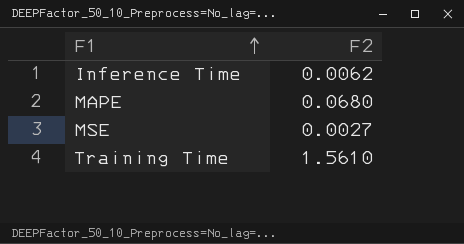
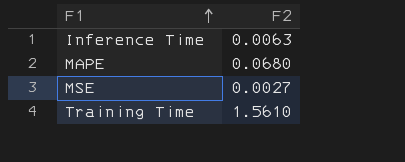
Inference Time | F2: 0.0062 -> 0.0063

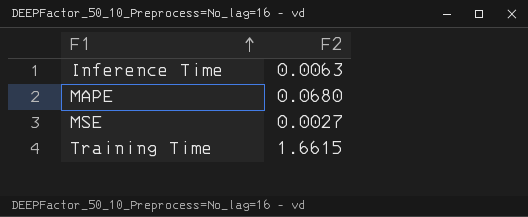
Training Time | F2: 1.5610 -> 1.6615

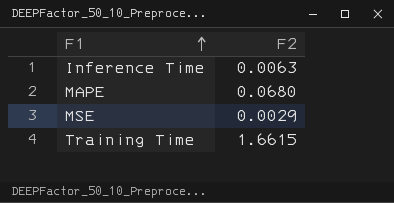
MSE | F2: 0.0027 -> 0.0029

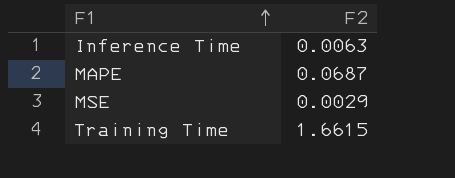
MAPE | F2: 0.0680 -> 0.0687

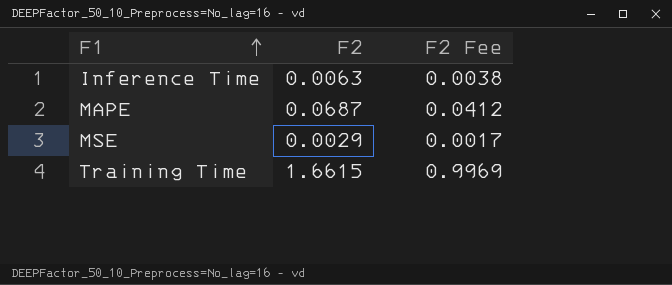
column F2 Fee | formula: none -> [F2] * 0.6

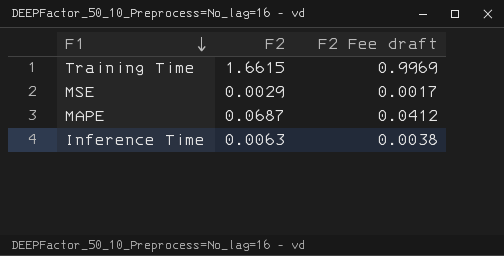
row order: F1 ascending -> F1 descending
column name: F2 Fee -> F2 Fee draft

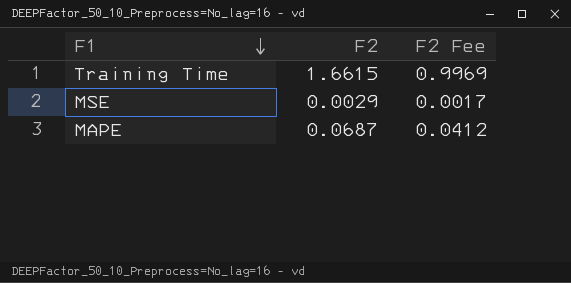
column name: F2 Fee draft -> F2 Fee
row Inference Time: 0.0063 | 0.0038 -> none

